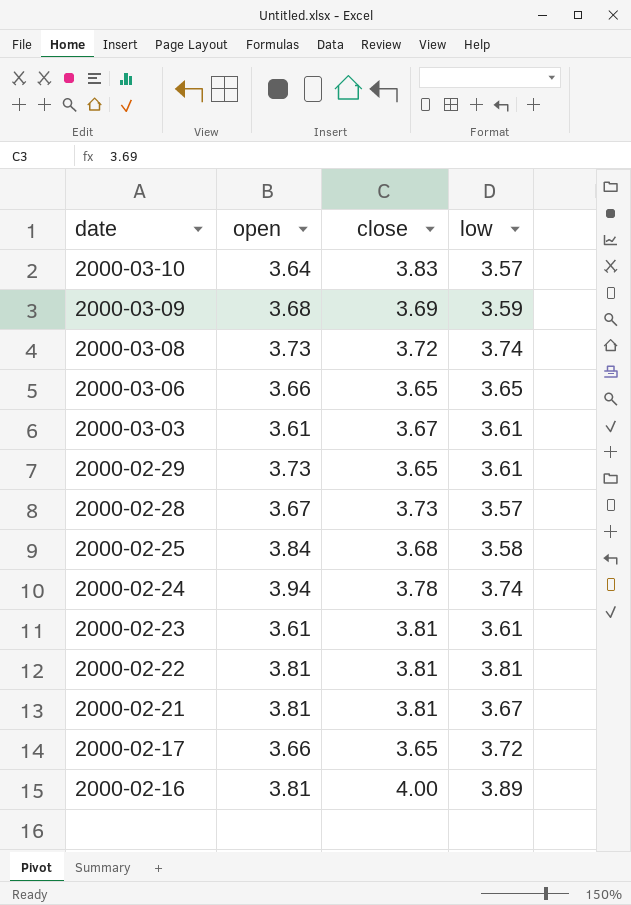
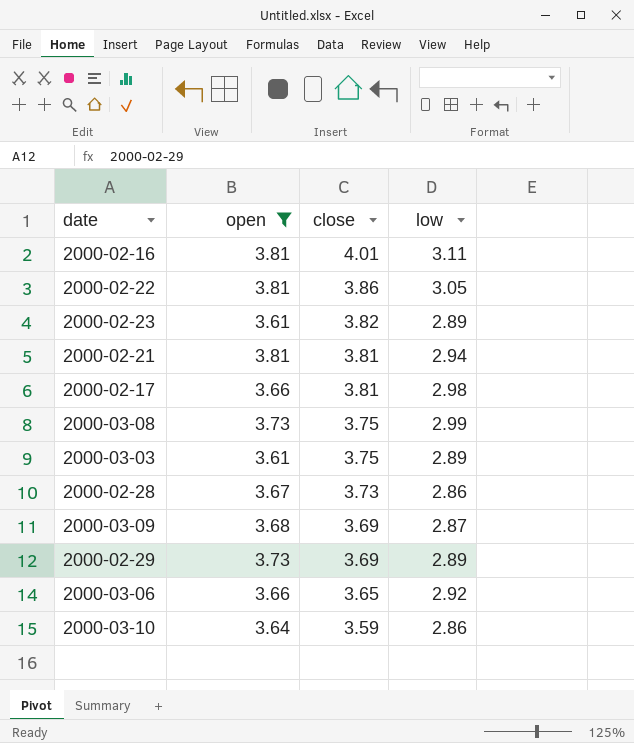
filter: none -> open <= 3.81
row order: date descending -> close descending
2000-02-16 | close: 4.00 -> 4.01
2000-02-16 | low: 3.89 -> 3.11
2000-02-22 | close: 3.81 -> 3.86
2000-02-22 | low: 3.81 -> 3.05
2000-02-23 | close: 3.81 -> 3.82
2000-02-23 | low: 3.61 -> 2.89
2000-02-21 | low: 3.67 -> 2.94
2000-02-17 | close: 3.65 -> 3.81
2000-02-17 | low: 3.72 -> 2.98
2000-03-08 | close: 3.72 -> 3.75
2000-03-08 | low: 3.74 -> 2.99
2000-03-03 | close: 3.67 -> 3.75
2000-03-03 | low: 3.61 -> 2.89
2000-02-28 | low: 3.57 -> 2.86
2000-03-09 | low: 3.59 -> 2.87
2000-02-29 | close: 3.65 -> 3.69
2000-02-29 | low: 3.61 -> 2.89
2000-03-06 | low: 3.65 -> 2.92
2000-03-10 | close: 3.83 -> 3.59
2000-03-10 | low: 3.57 -> 2.86

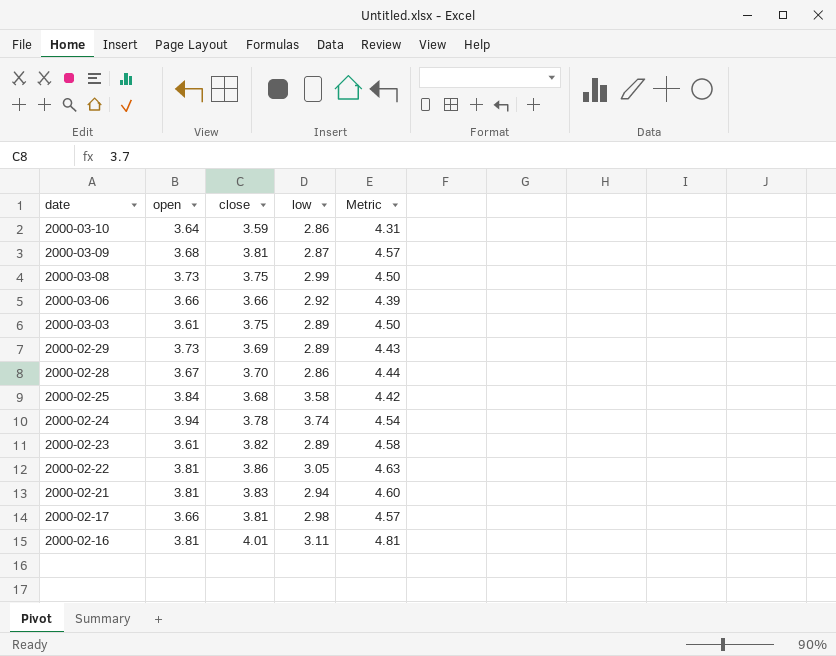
filter: open <= 3.81 -> none
row order: close descending -> date descending
column Metric | formula: none -> [close] * 1.2
2000-03-09 | close: 3.69 -> 3.81
2000-03-06 | close: 3.65 -> 3.66
2000-02-28 | close: 3.73 -> 3.70
2000-02-21 | close: 3.81 -> 3.83

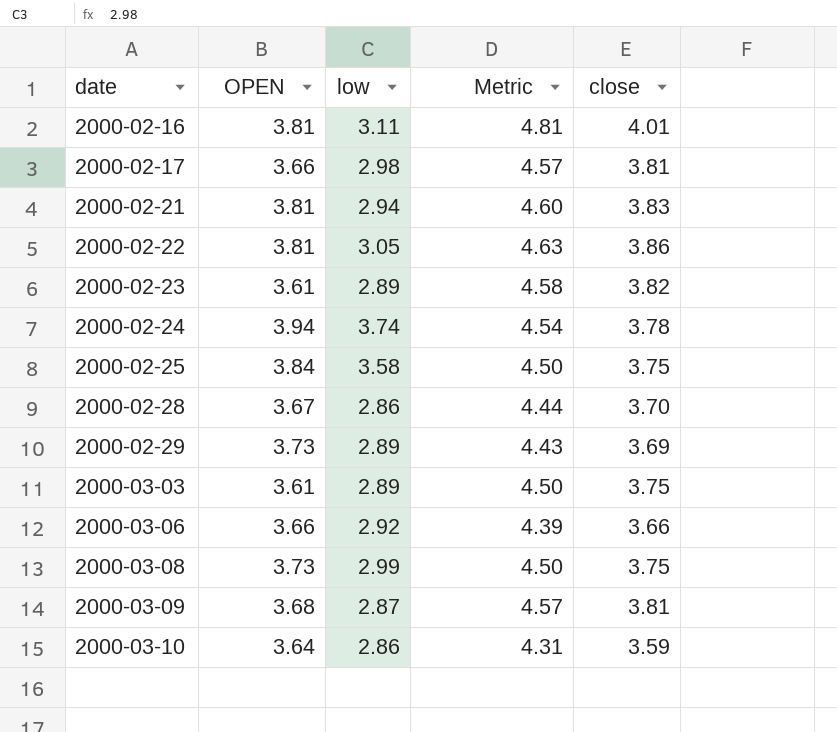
row order: date descending -> date ascending
column name: open -> OPEN
column close | position: 3 -> 5
2000-02-25 | Metric: 4.42 -> 4.50
2000-02-25 | close: 3.68 -> 3.75

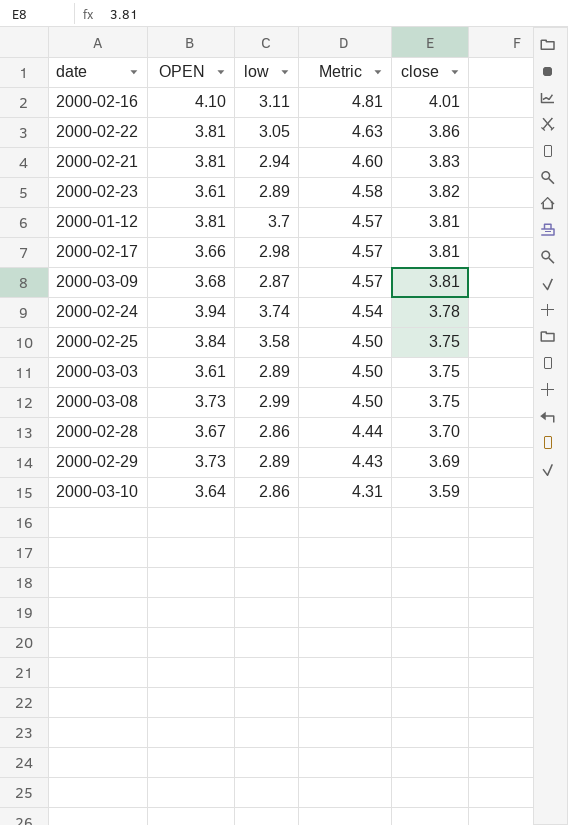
row order: date ascending -> Metric descending
row 2000-03-06: 3.66 | 2.92 | 4.39 | 3.66 -> none
2000-02-16 | OPEN: 3.81 -> 4.10
row 2000-01-12: none -> 3.81 | 3.7 | 4.57 | 3.81

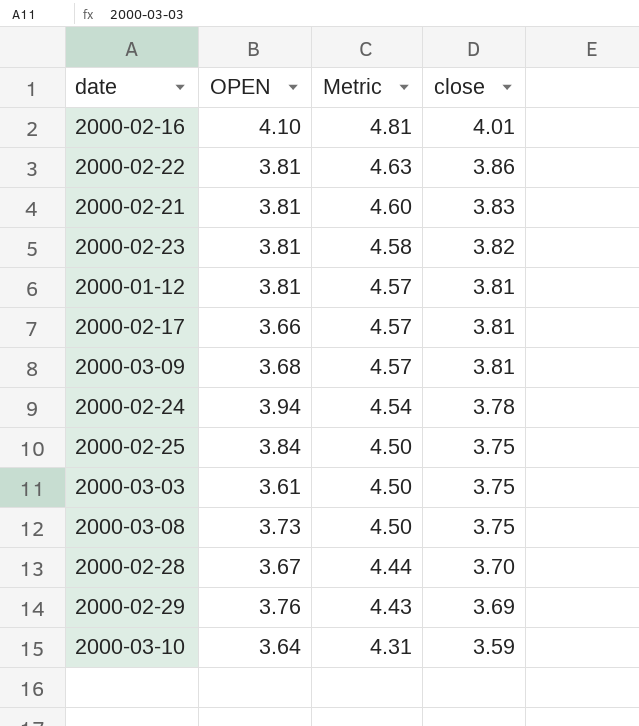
column low | position: 3 -> none
2000-02-23 | OPEN: 3.61 -> 3.81
2000-02-29 | OPEN: 3.73 -> 3.76

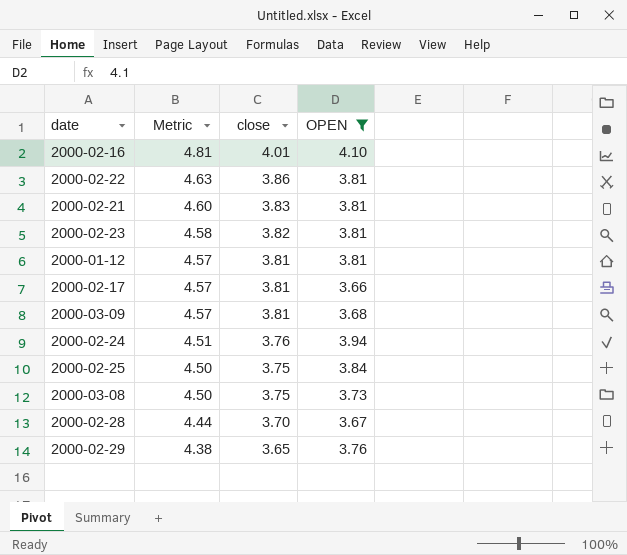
filter: none -> OPEN >= 3.66
column OPEN | position: 2 -> 4
2000-02-24 | Metric: 4.54 -> 4.51
2000-02-24 | close: 3.78 -> 3.76
2000-02-29 | Metric: 4.43 -> 4.38
2000-02-29 | close: 3.69 -> 3.65

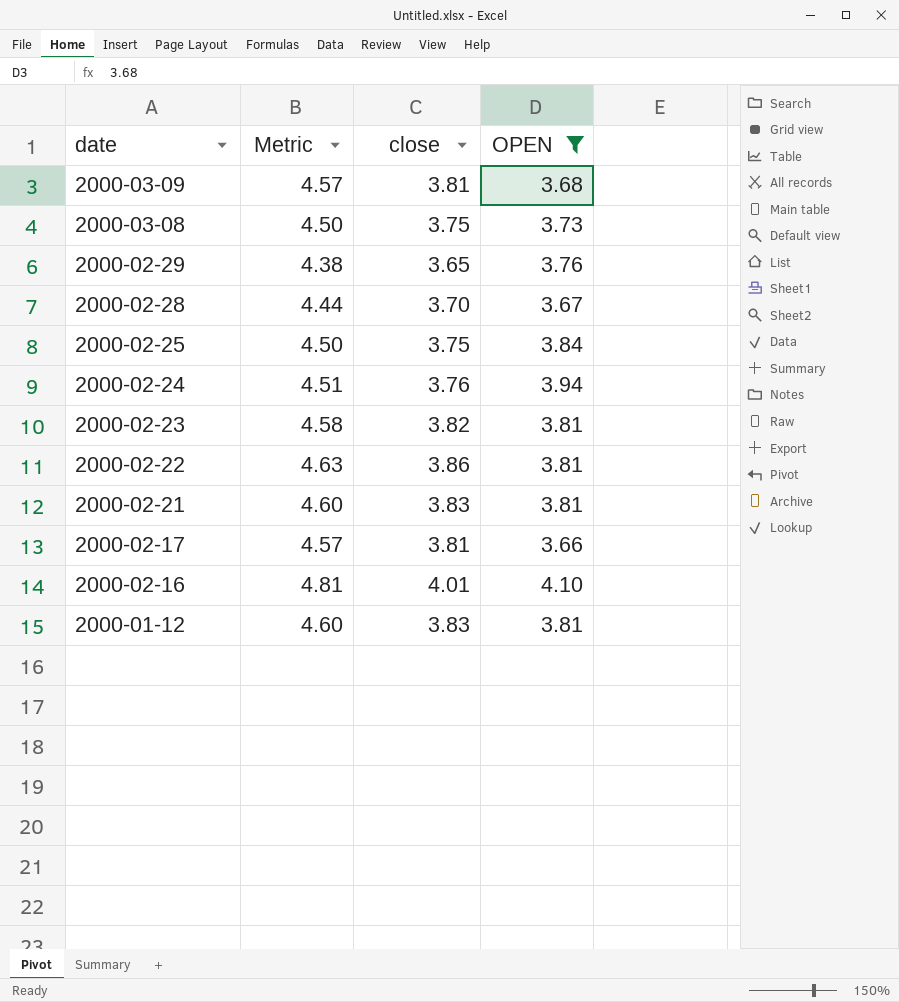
row order: Metric descending -> date descending
2000-01-12 | Metric: 4.57 -> 4.60
2000-01-12 | close: 3.81 -> 3.83

